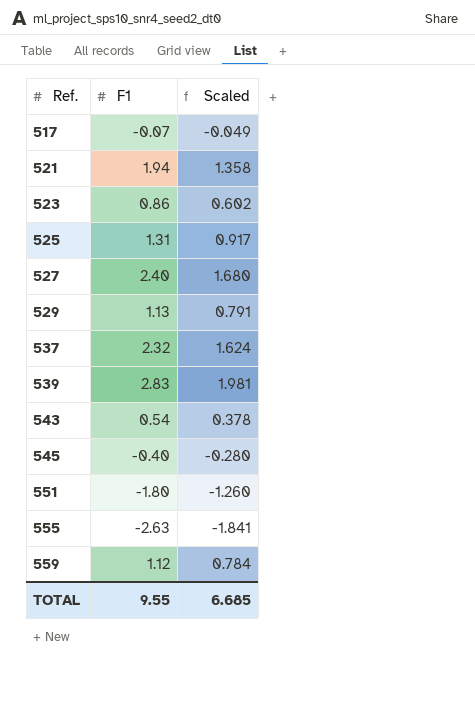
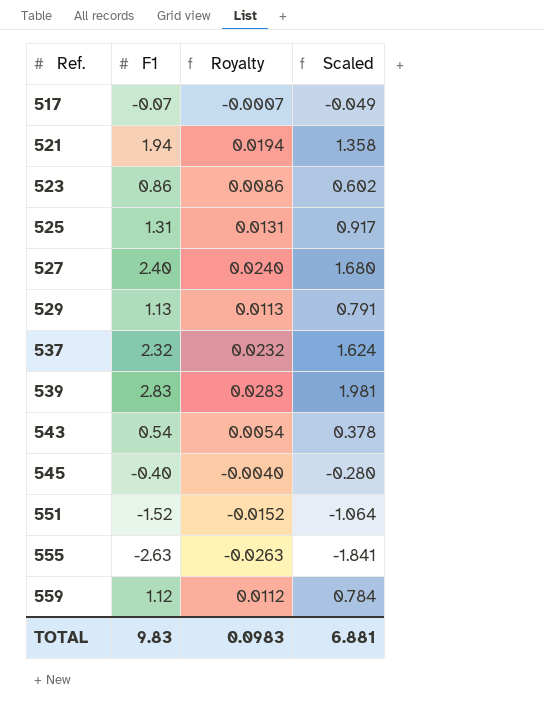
column Royalty | formula: none -> [F1] * 0.01
551 | F1: -1.80 -> -1.52
551 | Scaled: -1.260 -> -1.064
TOTAL | F1: 9.55 -> 9.83
TOTAL | Scaled: 6.685 -> 6.881

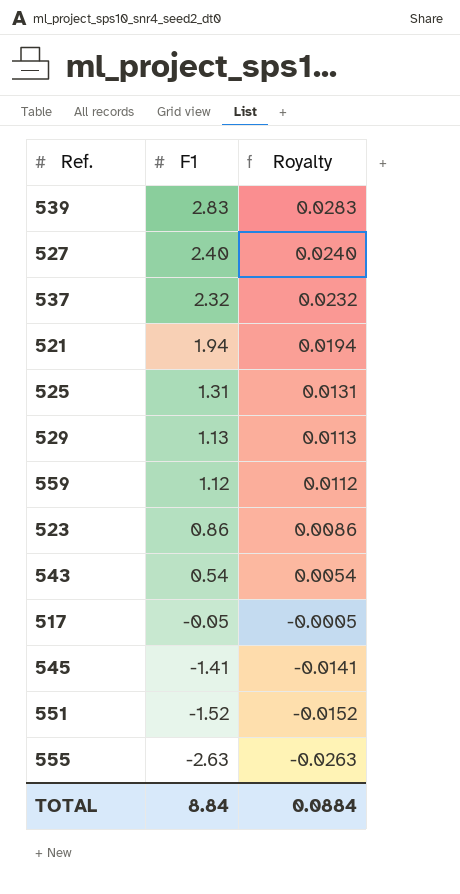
row order: Ref. ascending -> F1 descending
column Scaled | formula: [F1] * 0.7 -> none
517 | F1: -0.07 -> -0.05
517 | Royalty: -0.0007 -> -0.0005
545 | F1: -0.40 -> -1.41
545 | Royalty: -0.0040 -> -0.0141
TOTAL | F1: 9.83 -> 8.84
TOTAL | Royalty: 0.0983 -> 0.0884

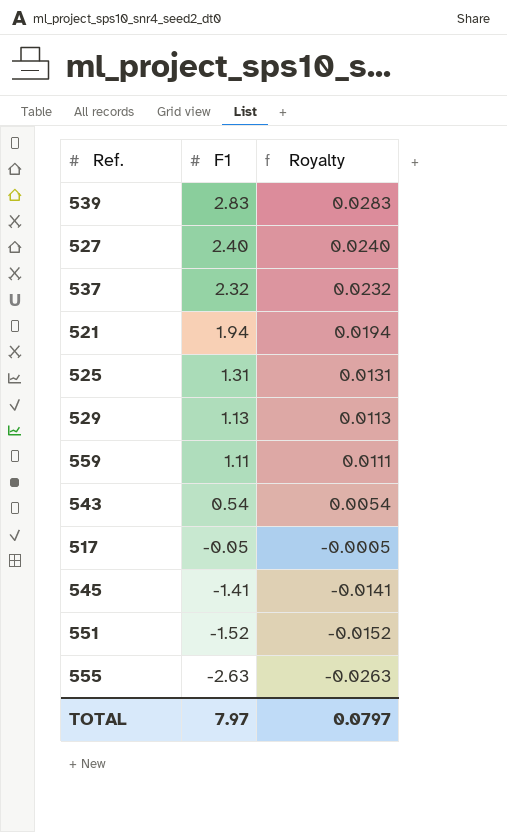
row 523: 0.86 | 0.0086 -> none
559 | F1: 1.12 -> 1.11
559 | Royalty: 0.0112 -> 0.0111
TOTAL | F1: 8.84 -> 7.97
TOTAL | Royalty: 0.0884 -> 0.0797

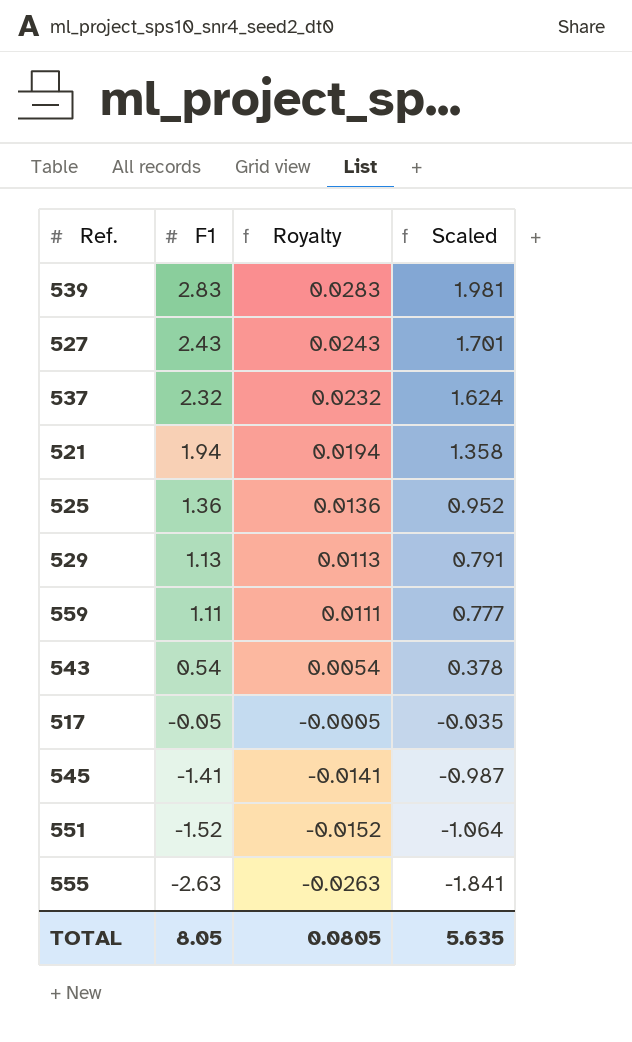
column Scaled | formula: none -> [F1] * 0.7
527 | F1: 2.40 -> 2.43
527 | Royalty: 0.0240 -> 0.0243
525 | F1: 1.31 -> 1.36
525 | Royalty: 0.0131 -> 0.0136
TOTAL | F1: 7.97 -> 8.05
TOTAL | Royalty: 0.0797 -> 0.0805

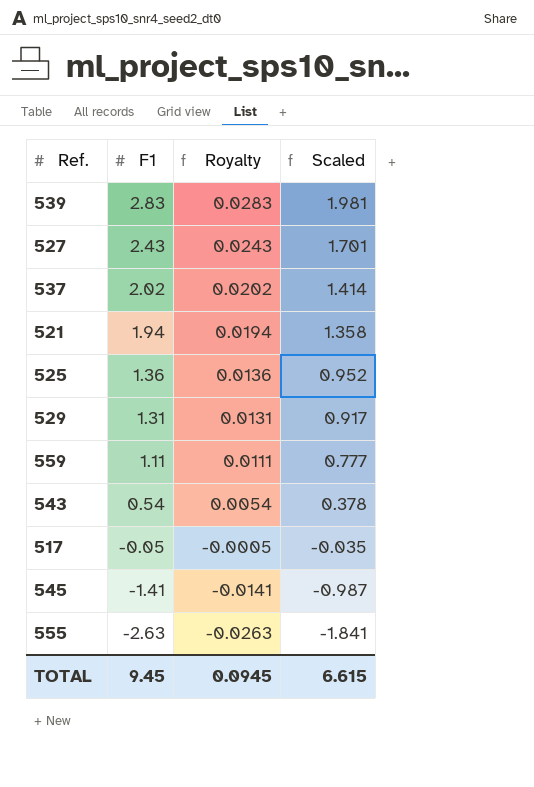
row 551: -1.52 | -0.0152 | -1.064 -> none
537 | F1: 2.32 -> 2.02
537 | Royalty: 0.0232 -> 0.0202
537 | Scaled: 1.624 -> 1.414
529 | F1: 1.13 -> 1.31
529 | Royalty: 0.0113 -> 0.0131
529 | Scaled: 0.791 -> 0.917
TOTAL | F1: 8.05 -> 9.45
TOTAL | Royalty: 0.0805 -> 0.0945
TOTAL | Scaled: 5.635 -> 6.615

